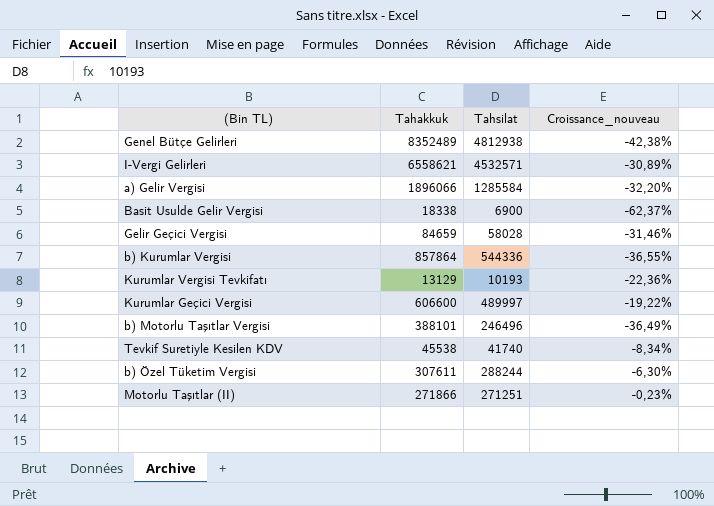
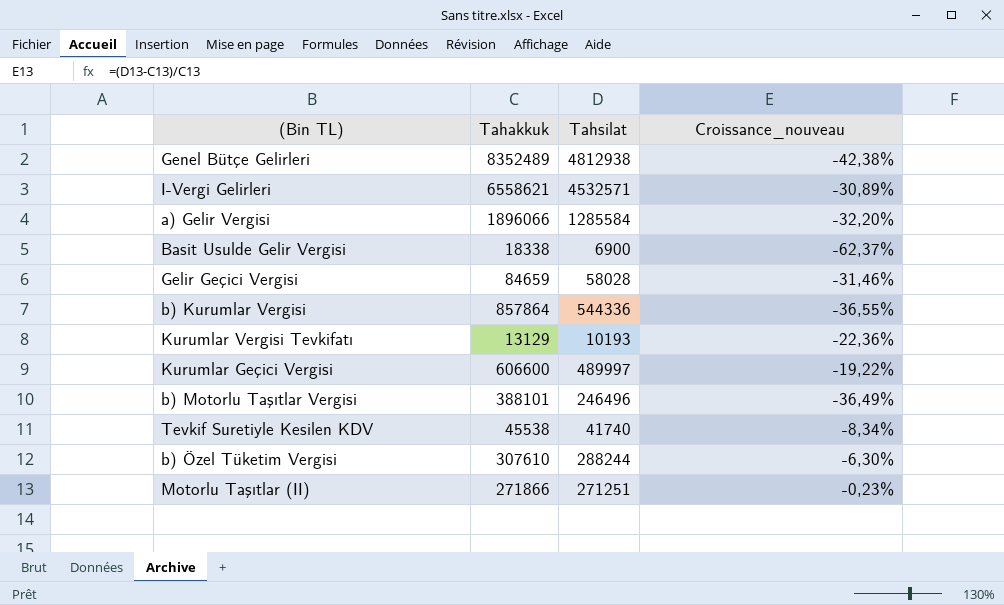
b) Özel Tüketim Vergisi | Tahakkuk: 307611 -> 307610

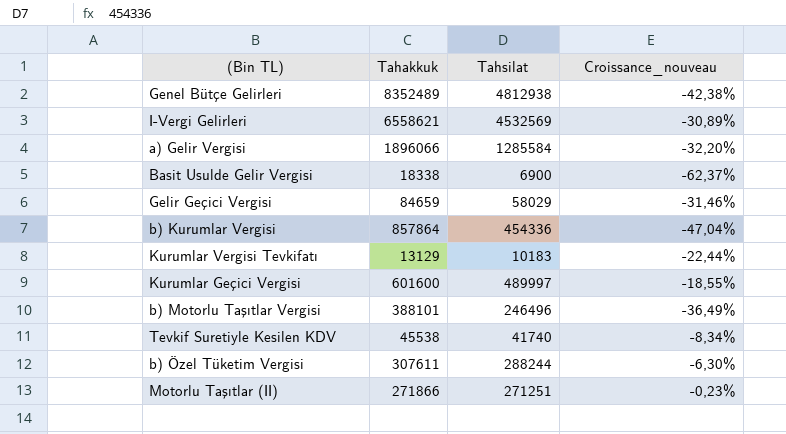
I-Vergi Gelirleri | Tahsilat: 4532571 -> 4532569
Gelir Geçici Vergisi | Tahsilat: 58028 -> 58029
b) Kurumlar Vergisi | Tahsilat: 544336 -> 454336
b) Kurumlar Vergisi | Croissance_nouveau: -36,55% -> -47,04%
Kurumlar Vergisi Tevkifatı | Tahsilat: 10193 -> 10183
Kurumlar Vergisi Tevkifatı | Croissance_nouveau: -22,36% -> -22,44%
Kurumlar Geçici Vergisi | Tahakkuk: 606600 -> 601600
Kurumlar Geçici Vergisi | Croissance_nouveau: -19,22% -> -18,55%
b) Özel Tüketim Vergisi | Tahakkuk: 307610 -> 307611

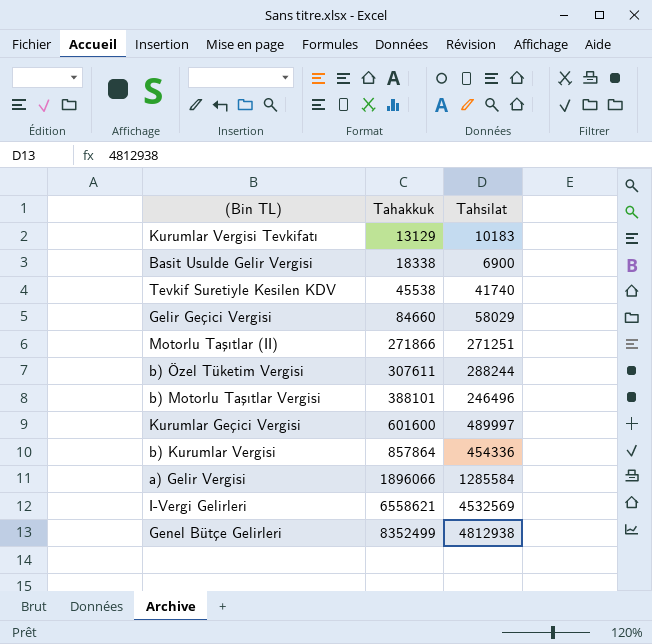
row order: none -> Tahakkuk ascending
column Croissance_nouveau | formula: ([Tahsilat] - [Tahakkuk]) / [Tahakkuk] -> none
Gelir Geçici Vergisi | Tahakkuk: 84659 -> 84660
Genel Bütçe Gelirleri | Tahakkuk: 8352489 -> 8352499

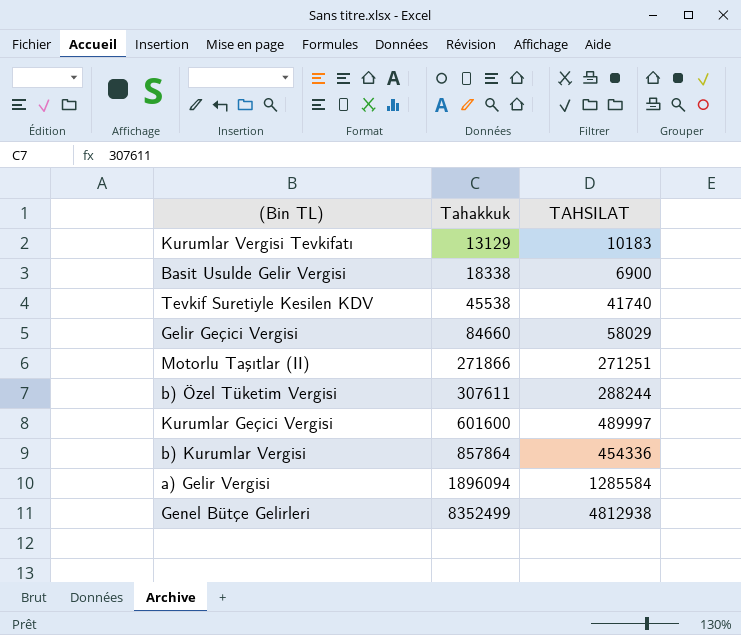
column name: Tahsilat -> TAHSILAT
row b) Motorlu Taşıtlar Vergisi: 388101 | 246496 -> none
row I-Vergi Gelirleri: 6558621 | 4532569 -> none
a) Gelir Vergisi | Tahakkuk: 1896066 -> 1896094

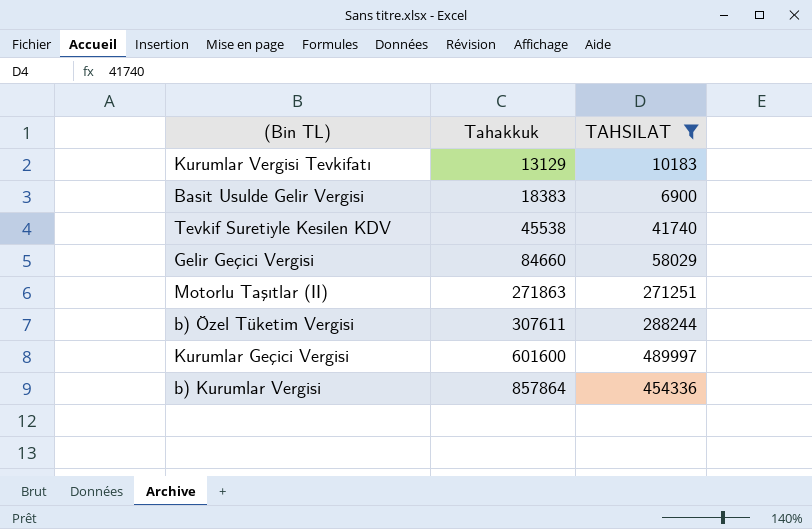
filter: none -> TAHSILAT <= 489997
Basit Usulde Gelir Vergisi | Tahakkuk: 18338 -> 18383
Motorlu Taşıtlar (II) | Tahakkuk: 271866 -> 271863

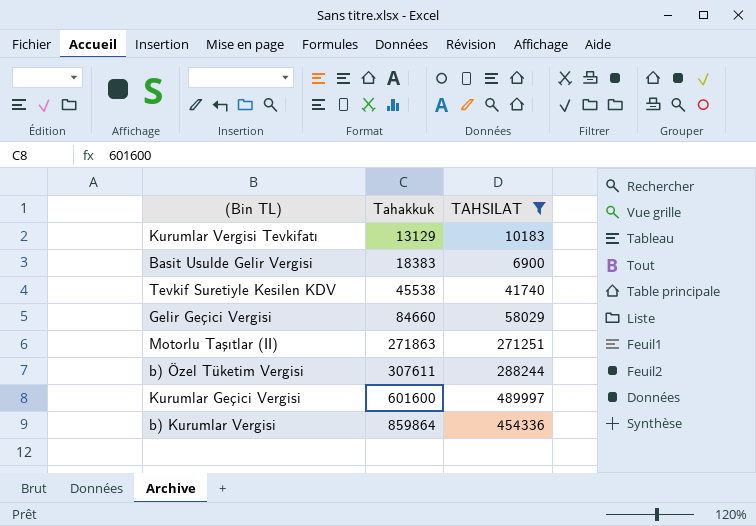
b) Kurumlar Vergisi | Tahakkuk: 857864 -> 859864

